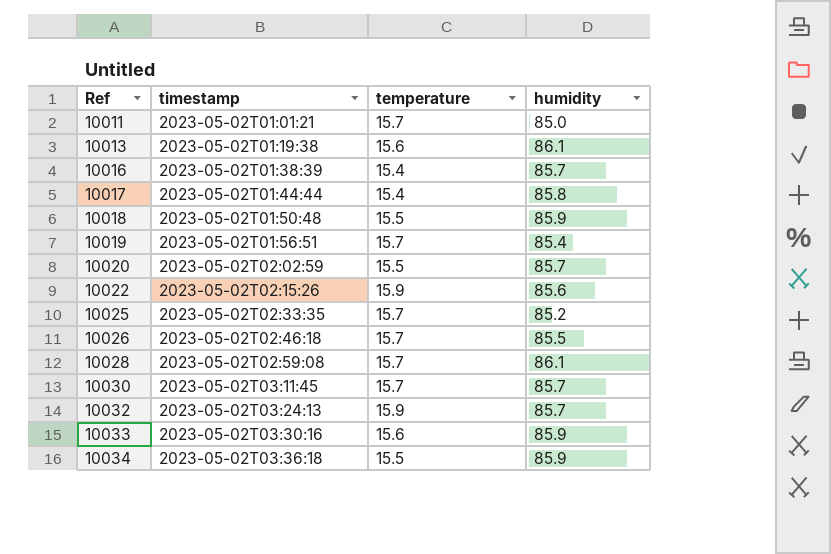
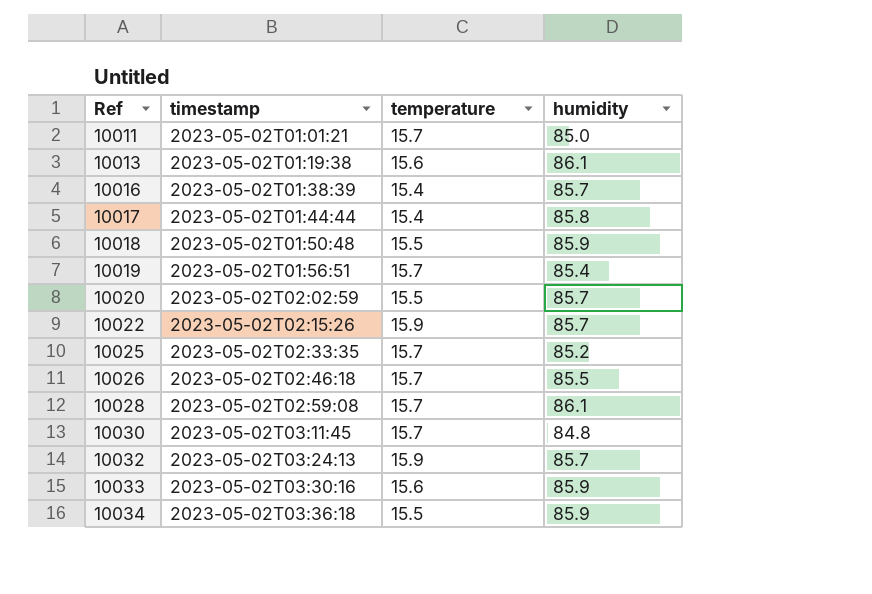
10022 | humidity: 85.6 -> 85.7
10030 | humidity: 85.7 -> 84.8

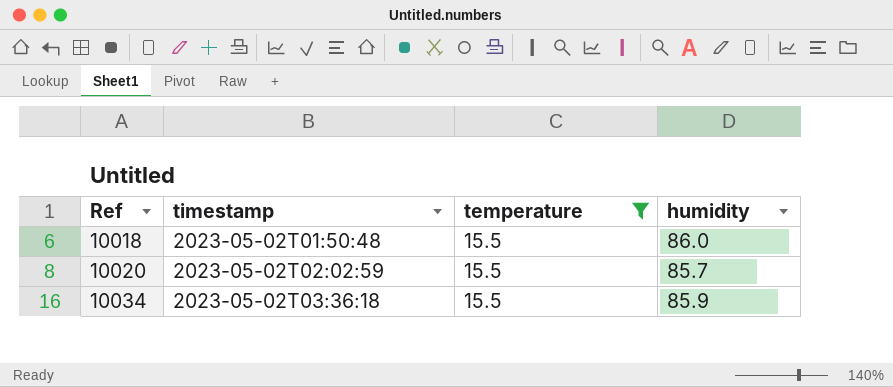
filter: none -> temperature = 15.5
10018 | humidity: 85.9 -> 86.0

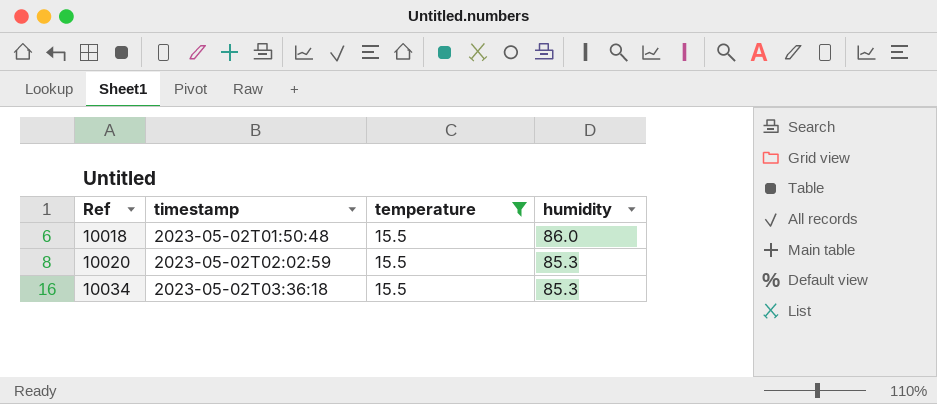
10020 | humidity: 85.7 -> 85.3
10034 | humidity: 85.9 -> 85.3

